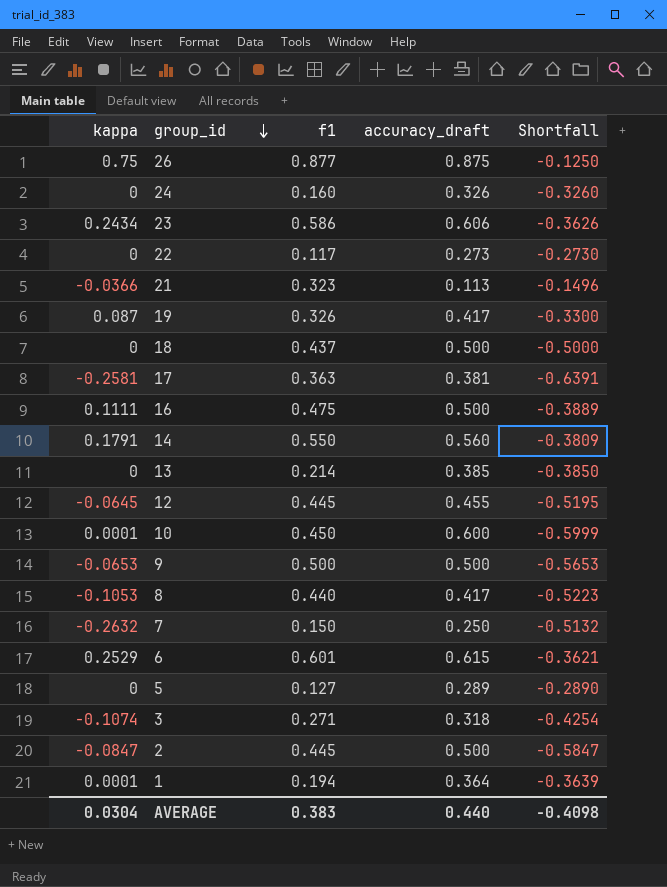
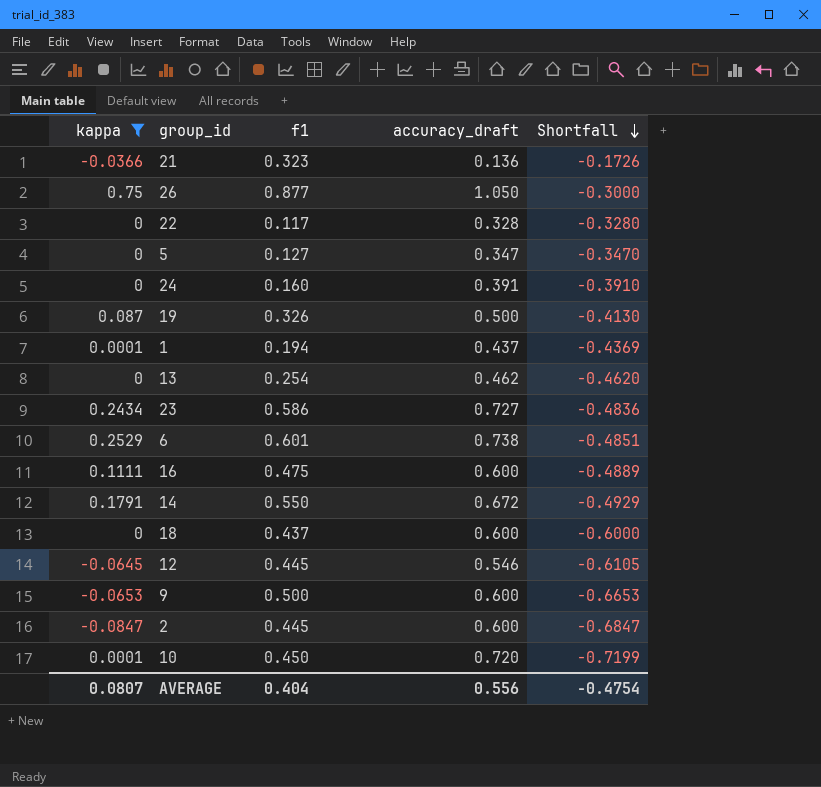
filter: none -> kappa >= -0.0847
row order: group_id descending -> Shortfall descending
21 | accuracy_draft: 0.113 -> 0.136
21 | Shortfall: -0.1496 -> -0.1726
26 | accuracy_draft: 0.875 -> 1.050
26 | Shortfall: -0.1250 -> -0.3000
22 | accuracy_draft: 0.273 -> 0.328
22 | Shortfall: -0.2730 -> -0.3280
5 | accuracy_draft: 0.289 -> 0.347
5 | Shortfall: -0.2890 -> -0.3470
24 | accuracy_draft: 0.326 -> 0.391
24 | Shortfall: -0.3260 -> -0.3910
19 | accuracy_draft: 0.417 -> 0.500
19 | Shortfall: -0.3300 -> -0.4130
1 | accuracy_draft: 0.364 -> 0.437
1 | Shortfall: -0.3639 -> -0.4369
13 | f1: 0.214 -> 0.254
13 | accuracy_draft: 0.385 -> 0.462
13 | Shortfall: -0.3850 -> -0.4620
23 | accuracy_draft: 0.606 -> 0.727
23 | Shortfall: -0.3626 -> -0.4836
6 | accuracy_draft: 0.615 -> 0.738
6 | Shortfall: -0.3621 -> -0.4851
16 | accuracy_draft: 0.500 -> 0.600
16 | Shortfall: -0.3889 -> -0.4889
14 | accuracy_draft: 0.560 -> 0.672
14 | Shortfall: -0.3809 -> -0.4929
18 | accuracy_draft: 0.500 -> 0.600
18 | Shortfall: -0.5000 -> -0.6000
12 | accuracy_draft: 0.455 -> 0.546
12 | Shortfall: -0.5195 -> -0.6105
9 | accuracy_draft: 0.500 -> 0.600
9 | Shortfall: -0.5653 -> -0.6653
2 | accuracy_draft: 0.500 -> 0.600
2 | Shortfall: -0.5847 -> -0.6847
10 | accuracy_draft: 0.600 -> 0.720
10 | Shortfall: -0.5999 -> -0.7199
AVERAGE | kappa: 0.0304 -> 0.0807
AVERAGE | f1: 0.383 -> 0.404
AVERAGE | accuracy_draft: 0.440 -> 0.556
AVERAGE | Shortfall: -0.4098 -> -0.4754

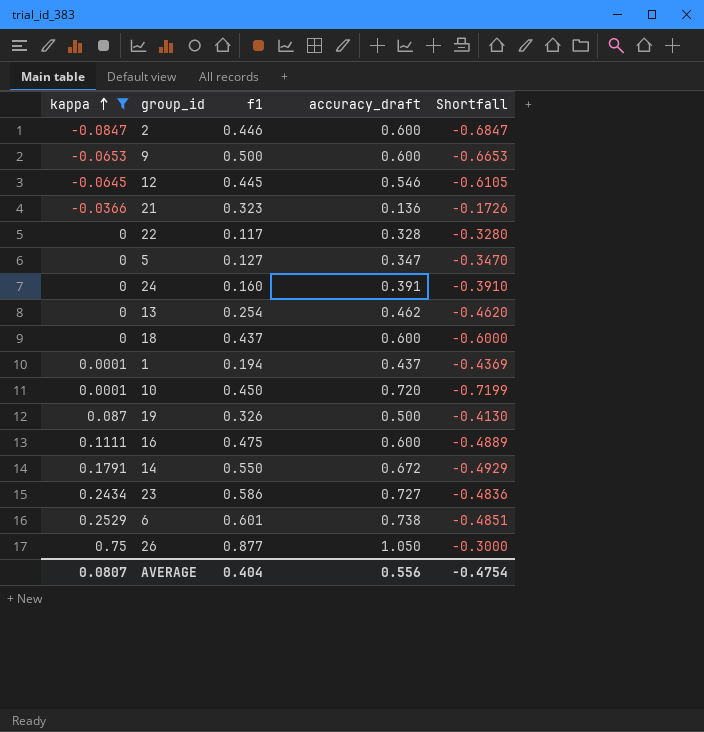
row order: Shortfall descending -> kappa ascending
2 | f1: 0.445 -> 0.446

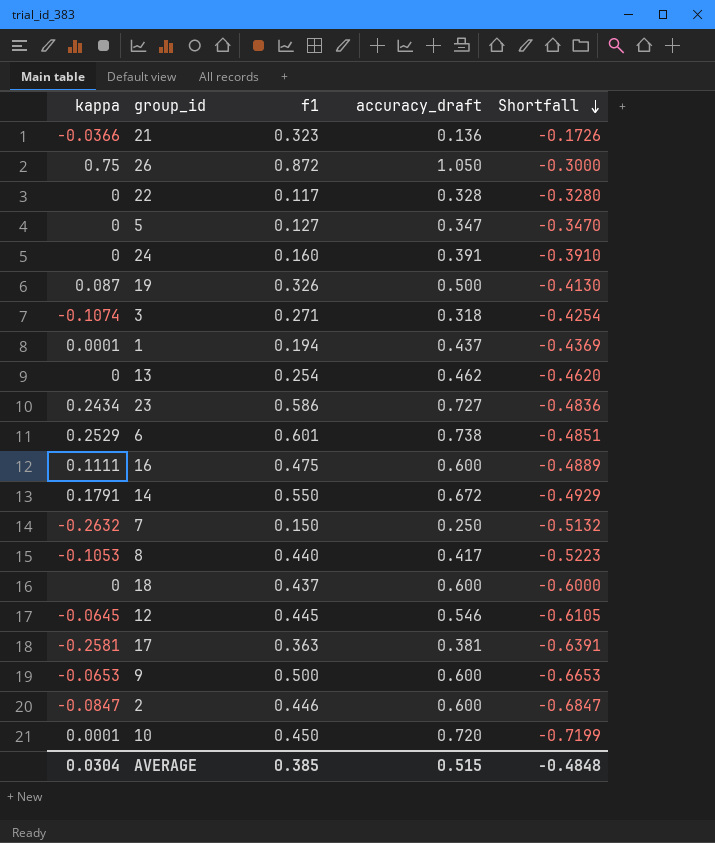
filter: kappa >= -0.0847 -> none
row order: kappa ascending -> Shortfall descending
26 | f1: 0.877 -> 0.872
AVERAGE | kappa: 0.0807 -> 0.0304
AVERAGE | f1: 0.404 -> 0.385
AVERAGE | accuracy_draft: 0.556 -> 0.515
AVERAGE | Shortfall: -0.4754 -> -0.4848

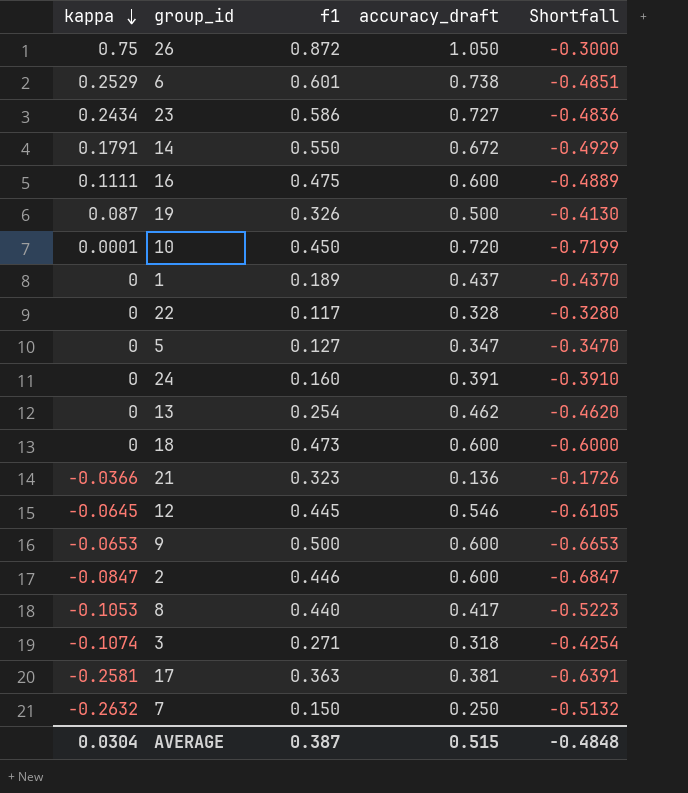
row order: Shortfall descending -> kappa descending
1 | kappa: 0.0001 -> 0
1 | f1: 0.194 -> 0.189
1 | Shortfall: -0.4369 -> -0.4370
18 | f1: 0.437 -> 0.473
AVERAGE | f1: 0.385 -> 0.387

